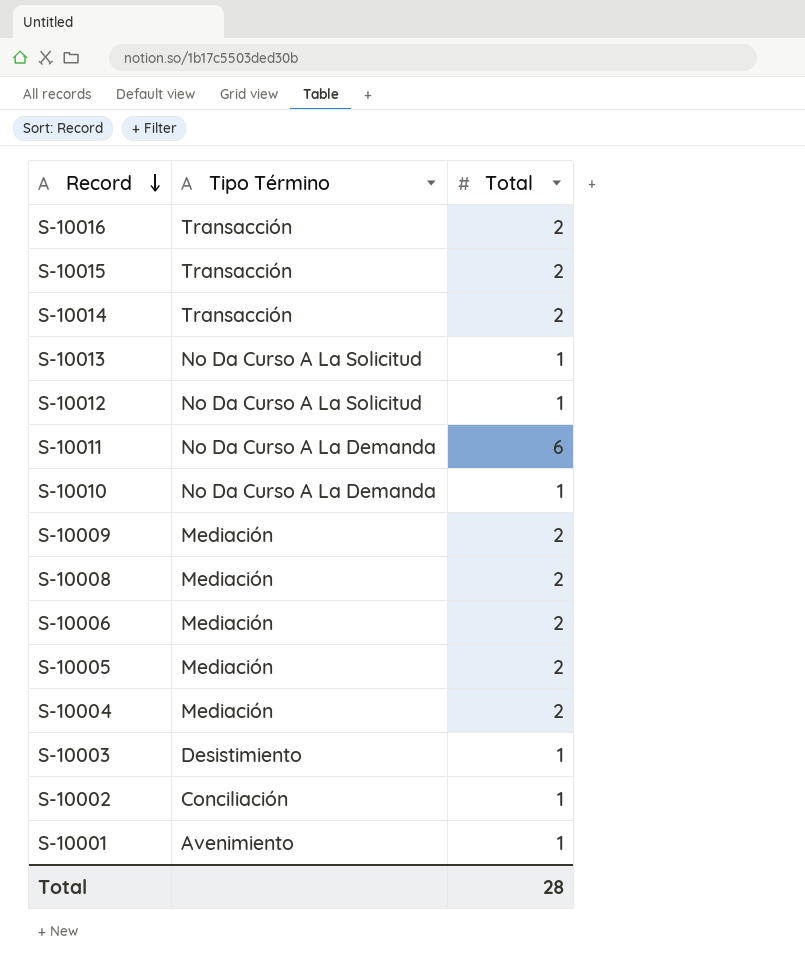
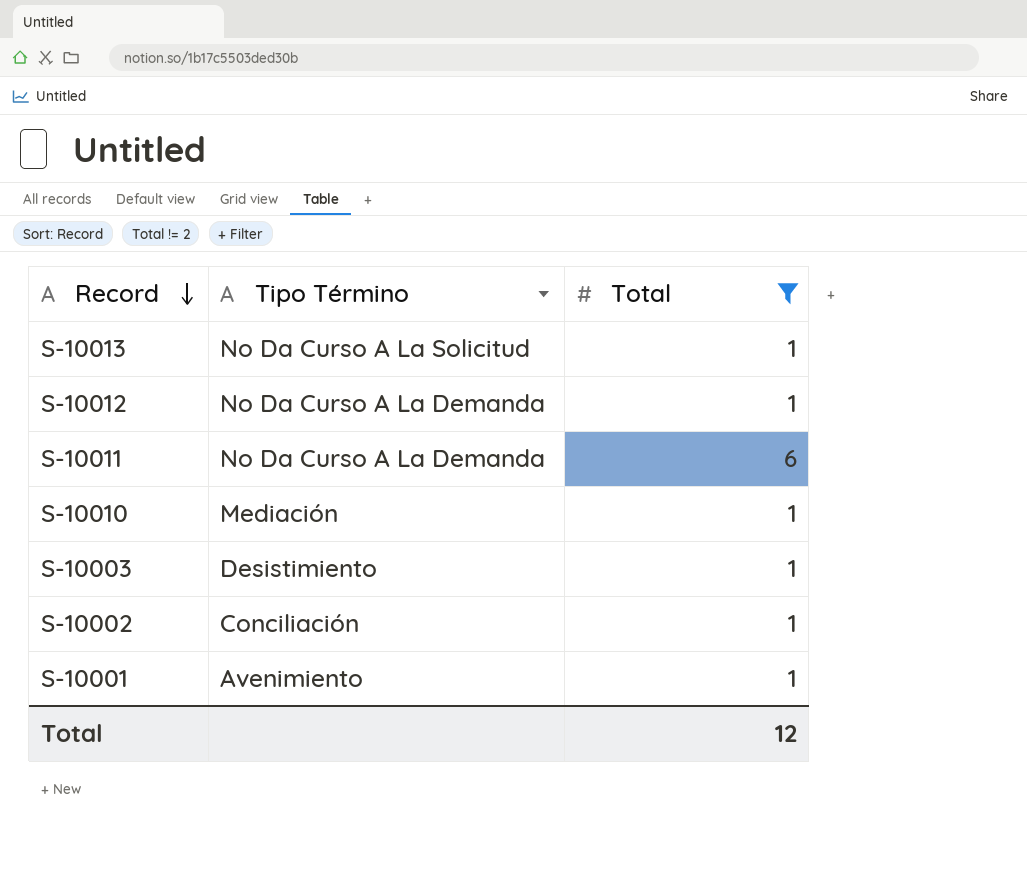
filter: none -> Total != 2
S-10012 | Tipo Término: No Da Curso A La Solicitud -> No Da Curso A La Demanda
S-10010 | Tipo Término: No Da Curso A La Demanda -> Mediación
Total | Total: 28 -> 12

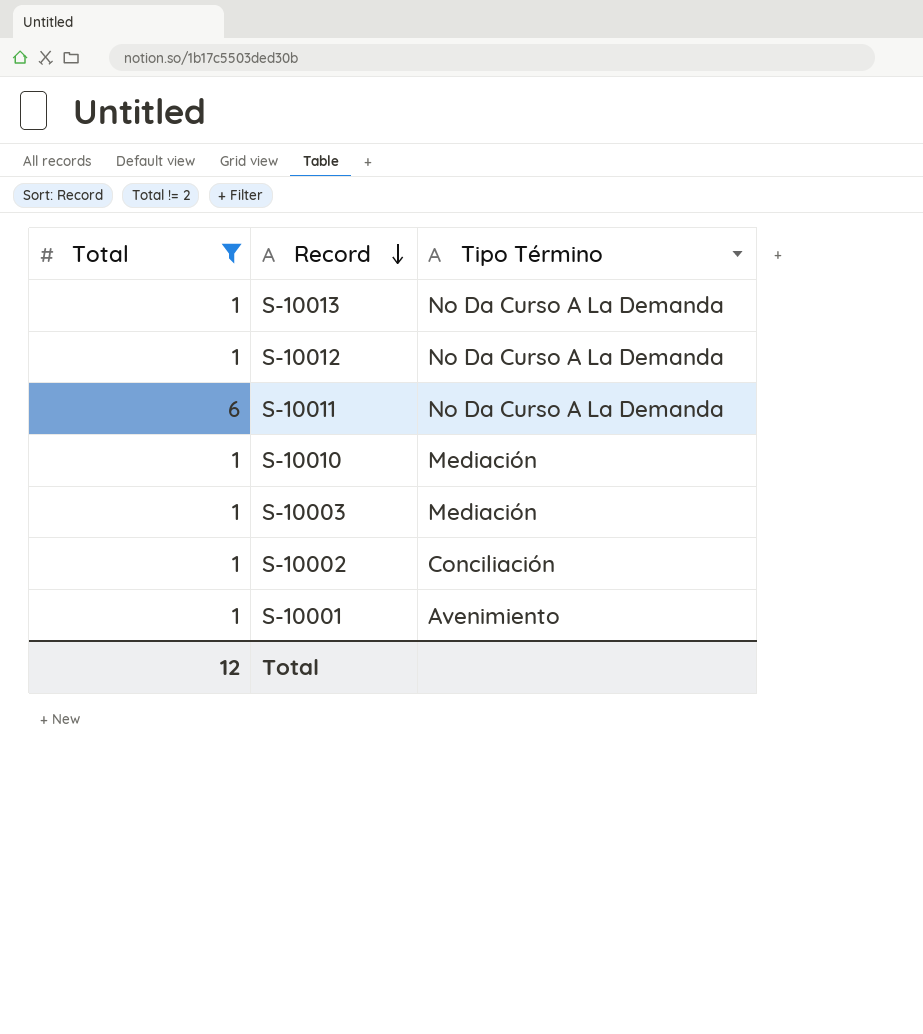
column Total | position: 3 -> 1
S-10013 | Tipo Término: No Da Curso A La Solicitud -> No Da Curso A La Demanda
S-10003 | Tipo Término: Desistimiento -> Mediación

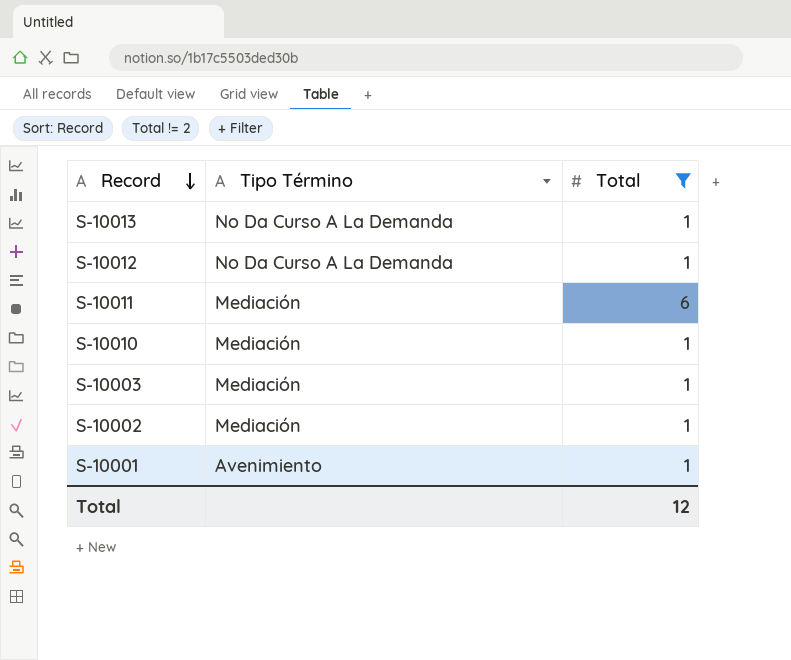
column Total | position: 1 -> 3
S-10011 | Tipo Término: No Da Curso A La Demanda -> Mediación
S-10002 | Tipo Término: Conciliación -> Mediación

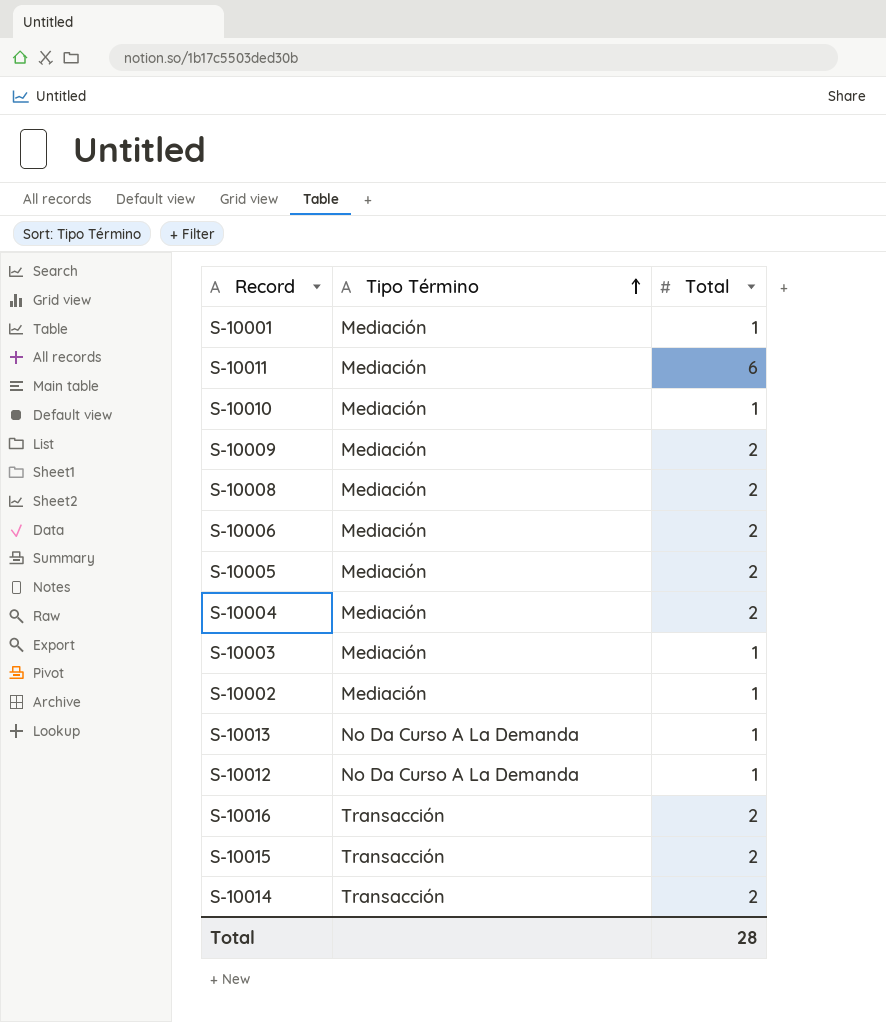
filter: Total != 2 -> none
row order: Record descending -> Tipo Término ascending
S-10001 | Tipo Término: Avenimiento -> Mediación
Total | Total: 12 -> 28

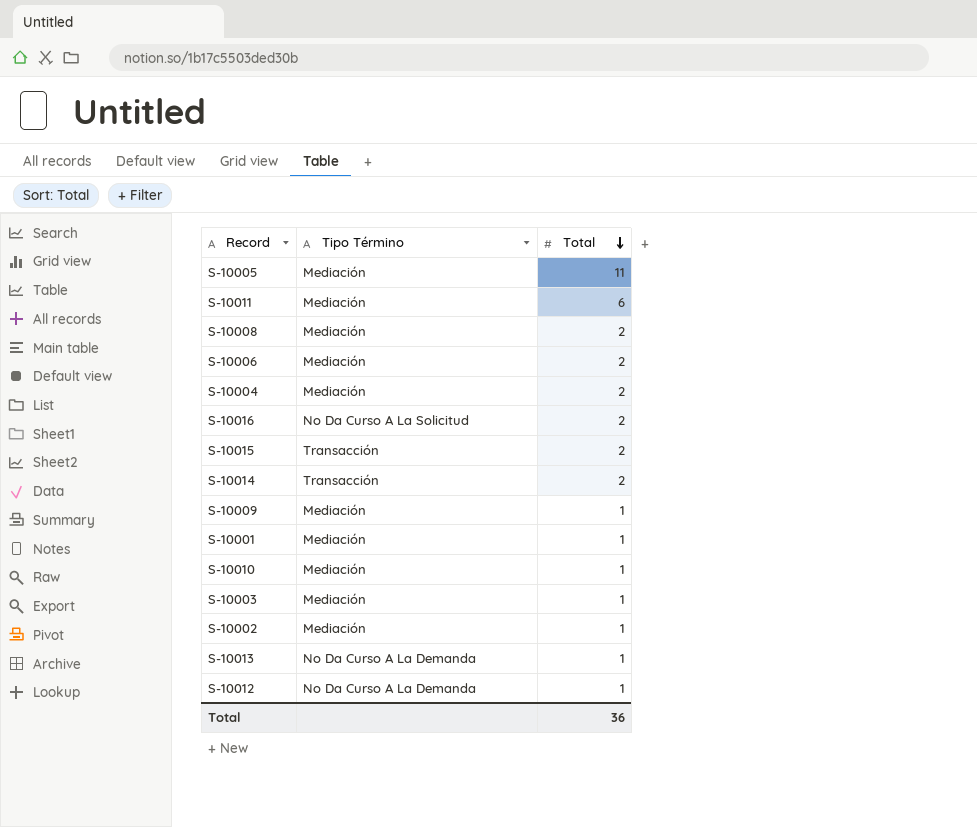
row order: Tipo Término ascending -> Total descending
S-10005 | Total: 2 -> 11
S-10016 | Tipo Término: Transacción -> No Da Curso A La Solicitud
S-10009 | Total: 2 -> 1
Total | Total: 28 -> 36

